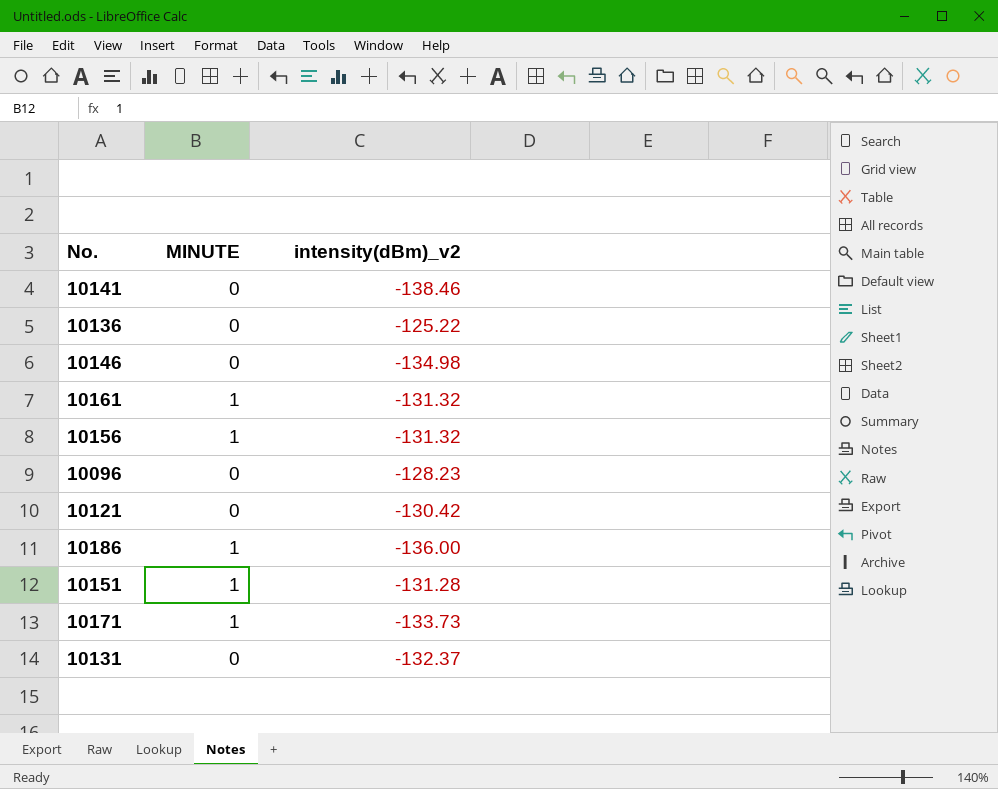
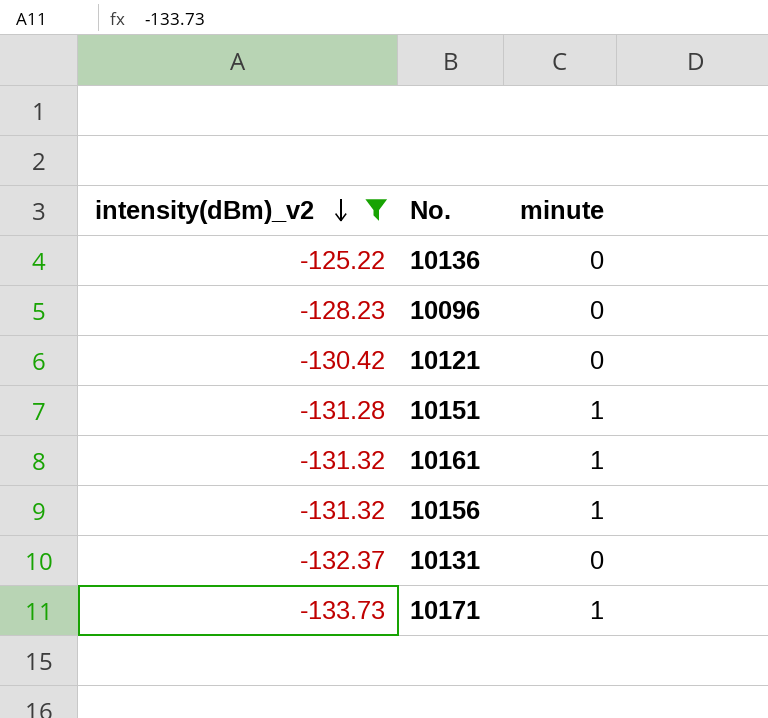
filter: none -> intensity(dBm)_v2 >= -133.73
row order: none -> intensity(dBm)_v2 descending
column intensity(dBm)_v2 | position: 3 -> 1
column name: MINUTE -> minute

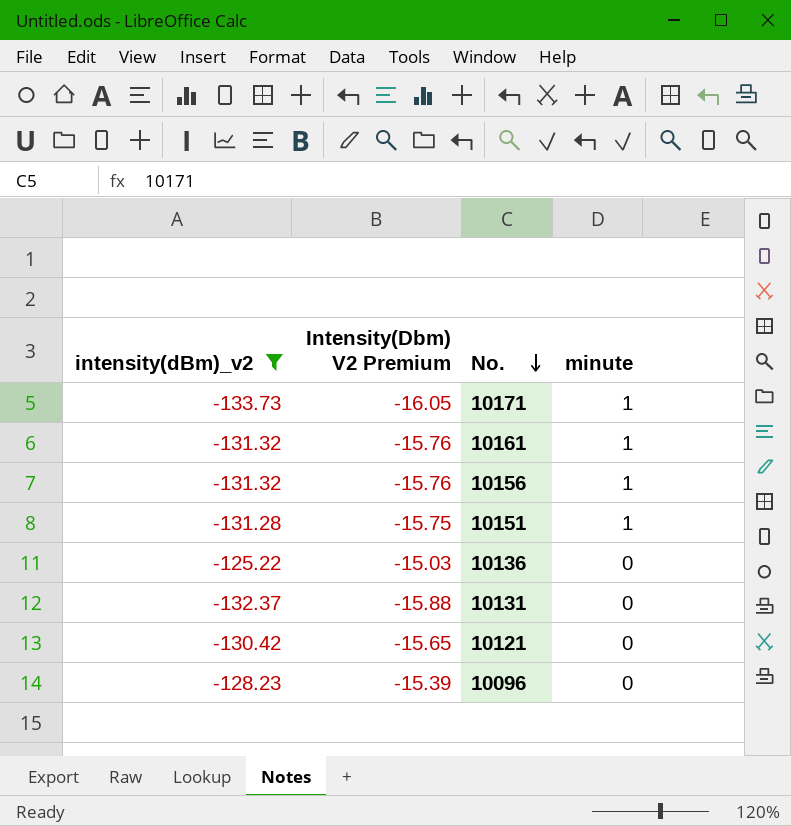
row order: intensity(dBm)_v2 descending -> No. descending
column Intensity(Dbm) V2 Premium | formula: none -> [intensity(dBm)_v2] * 0.12

